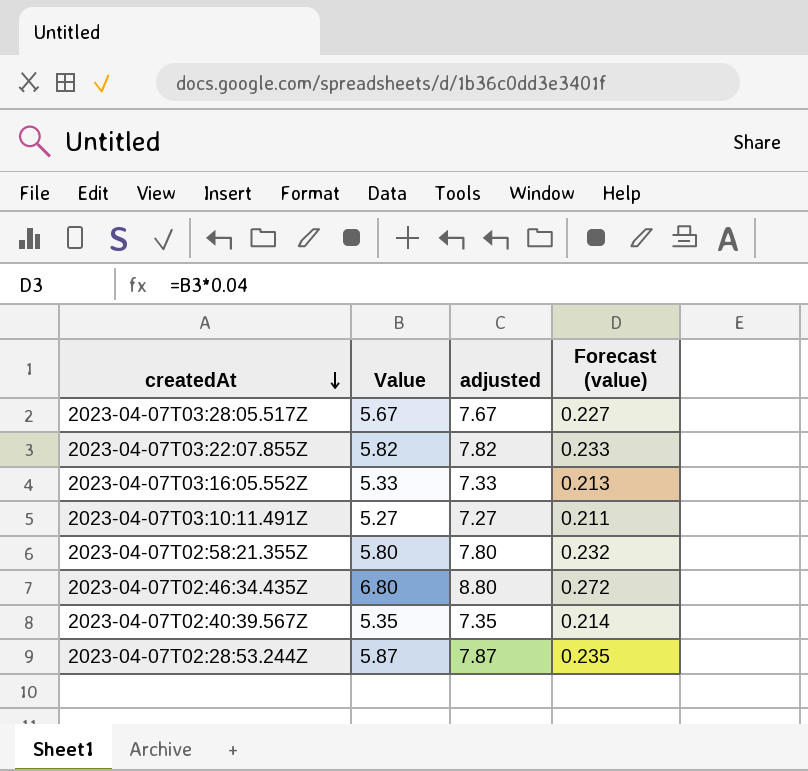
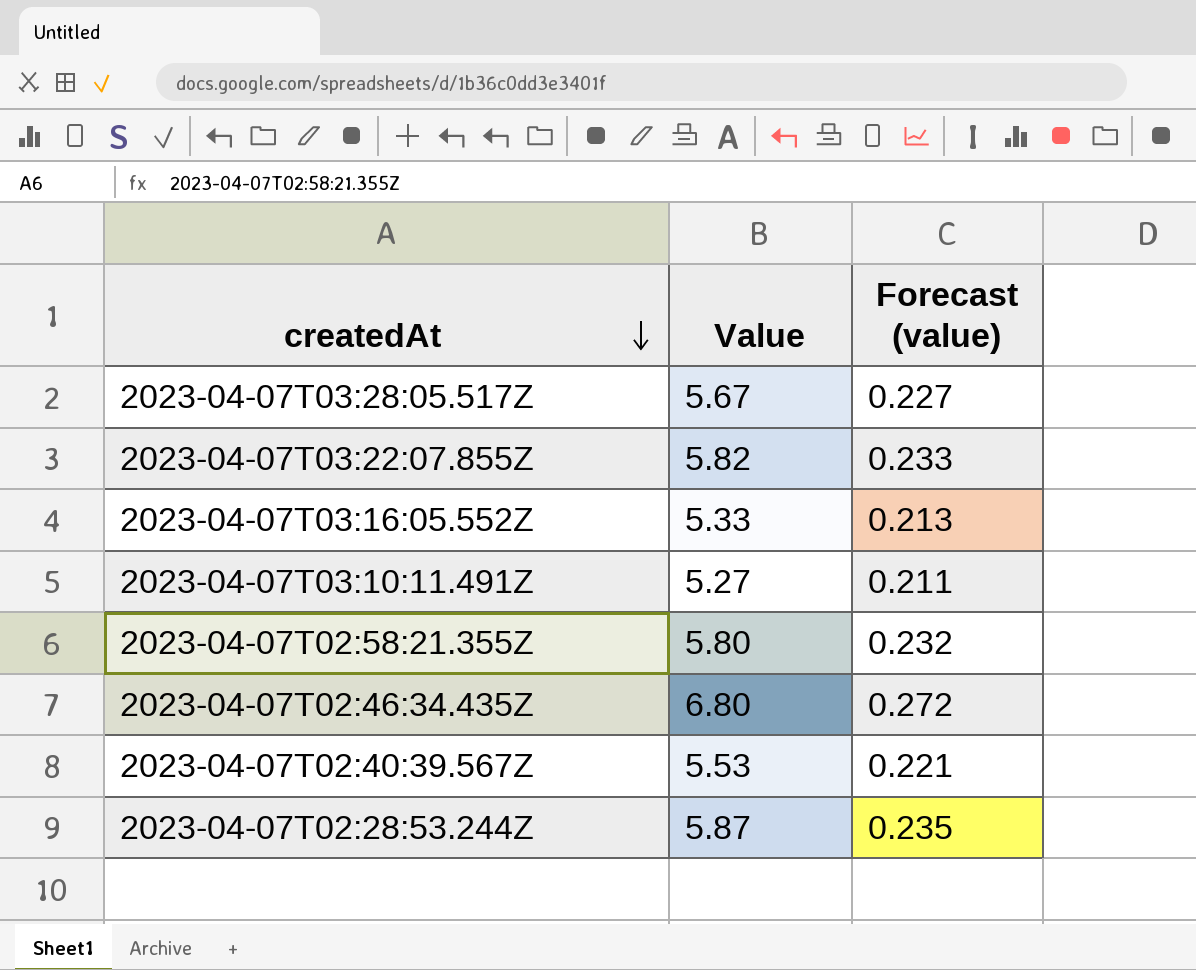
column adjusted | formula: [Value] + 2 -> none
2023-04-07T02:40:39.567Z | Value: 5.35 -> 5.53
2023-04-07T02:40:39.567Z | Forecast (value): 0.214 -> 0.221

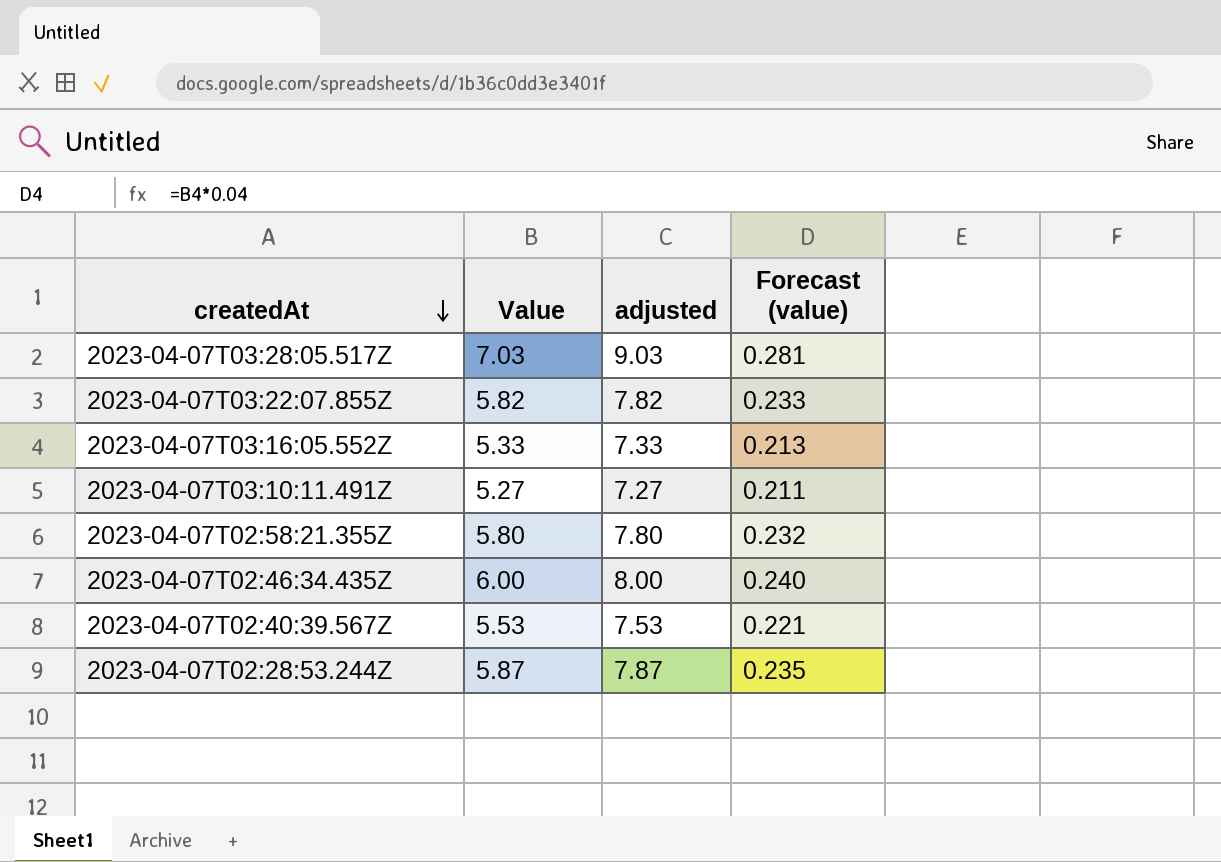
column adjusted | formula: none -> [Value] + 2
2023-04-07T03:28:05.517Z | Value: 5.67 -> 7.03
2023-04-07T03:28:05.517Z | Forecast (value): 0.227 -> 0.281
2023-04-07T02:46:34.435Z | Value: 6.80 -> 6.00
2023-04-07T02:46:34.435Z | Forecast (value): 0.272 -> 0.240

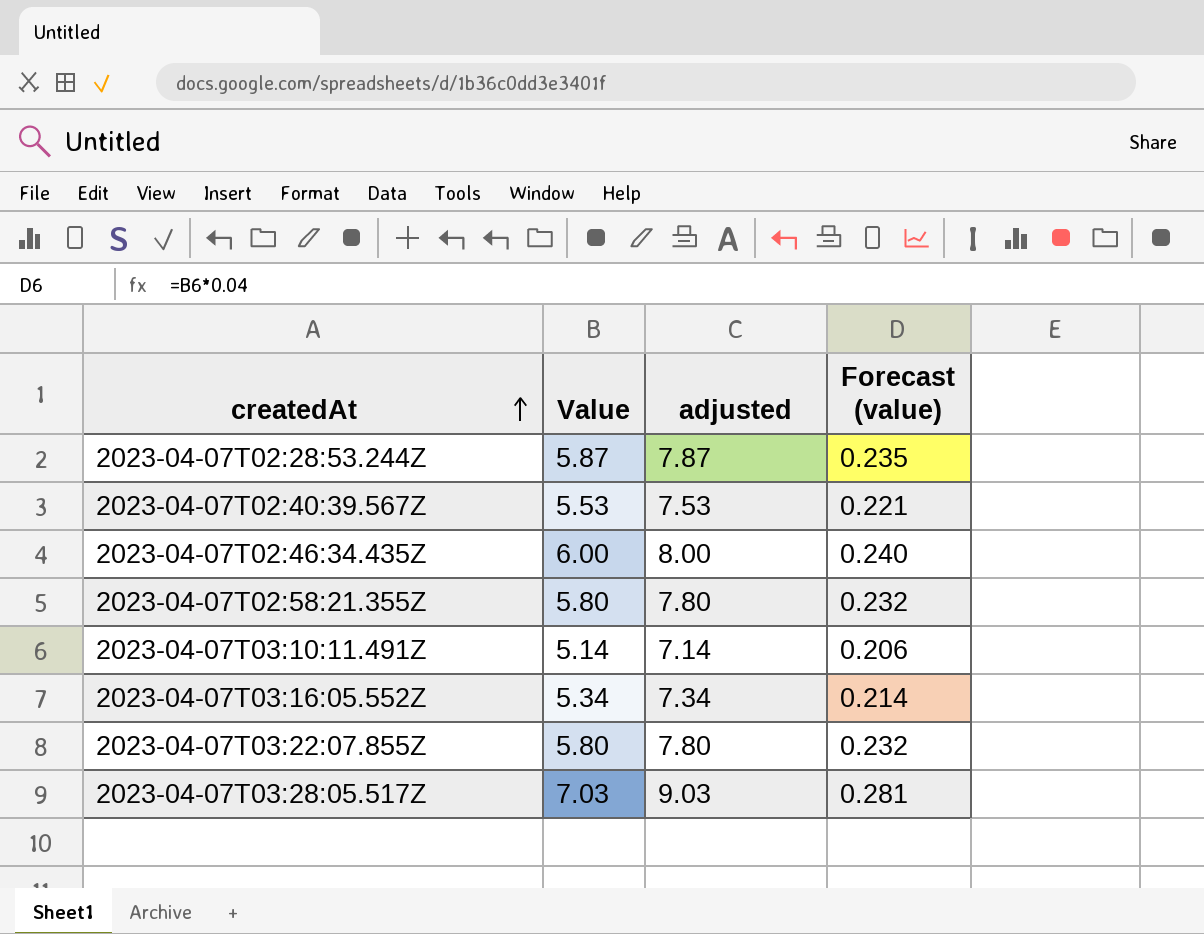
row order: createdAt descending -> createdAt ascending
2023-04-07T03:10:11.491Z | Value: 5.27 -> 5.14
2023-04-07T03:10:11.491Z | adjusted: 7.27 -> 7.14
2023-04-07T03:10:11.491Z | Forecast (value): 0.211 -> 0.206
2023-04-07T03:16:05.552Z | Value: 5.33 -> 5.34
2023-04-07T03:16:05.552Z | adjusted: 7.33 -> 7.34
2023-04-07T03:16:05.552Z | Forecast (value): 0.213 -> 0.214
2023-04-07T03:22:07.855Z | Value: 5.82 -> 5.80
2023-04-07T03:22:07.855Z | adjusted: 7.82 -> 7.80
2023-04-07T03:22:07.855Z | Forecast (value): 0.233 -> 0.232

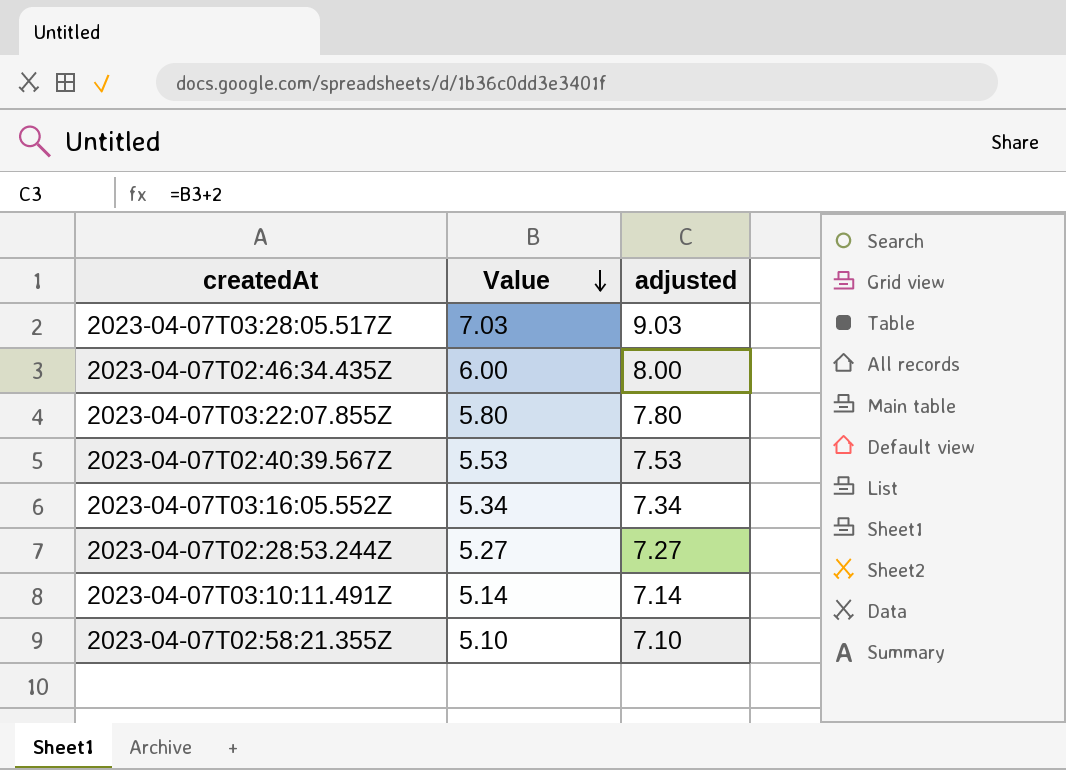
row order: createdAt ascending -> Value descending
column Forecast (value) | formula: [Value] * 0.04 -> none
2023-04-07T02:28:53.244Z | Value: 5.87 -> 5.27
2023-04-07T02:28:53.244Z | adjusted: 7.87 -> 7.27
2023-04-07T02:58:21.355Z | Value: 5.80 -> 5.10
2023-04-07T02:58:21.355Z | adjusted: 7.80 -> 7.10

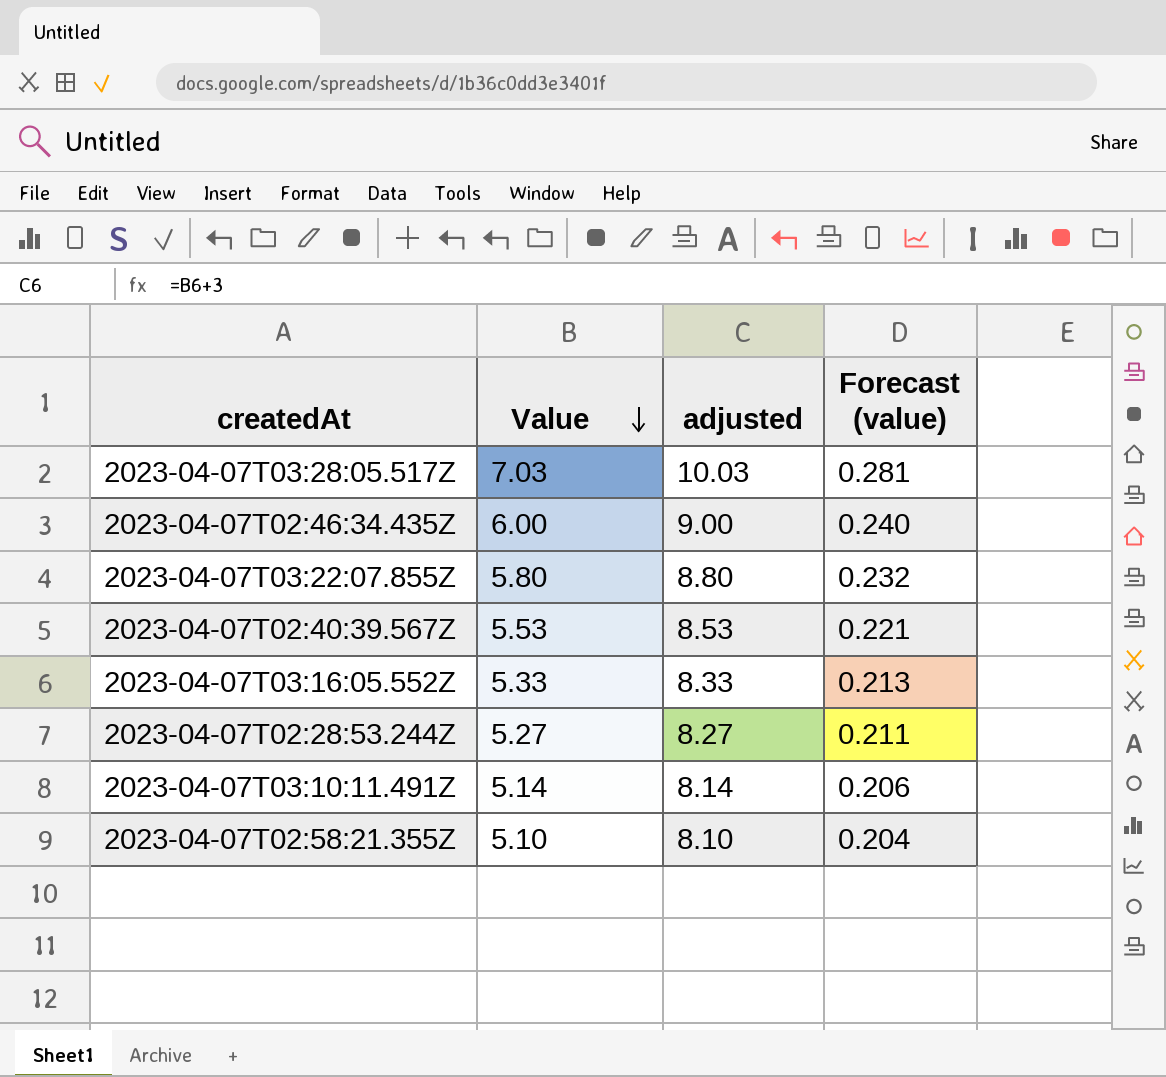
column adjusted | formula: [Value] + 2 -> [Value] + 3
column Forecast (value) | formula: none -> [Value] * 0.04
2023-04-07T03:16:05.552Z | Value: 5.34 -> 5.33

